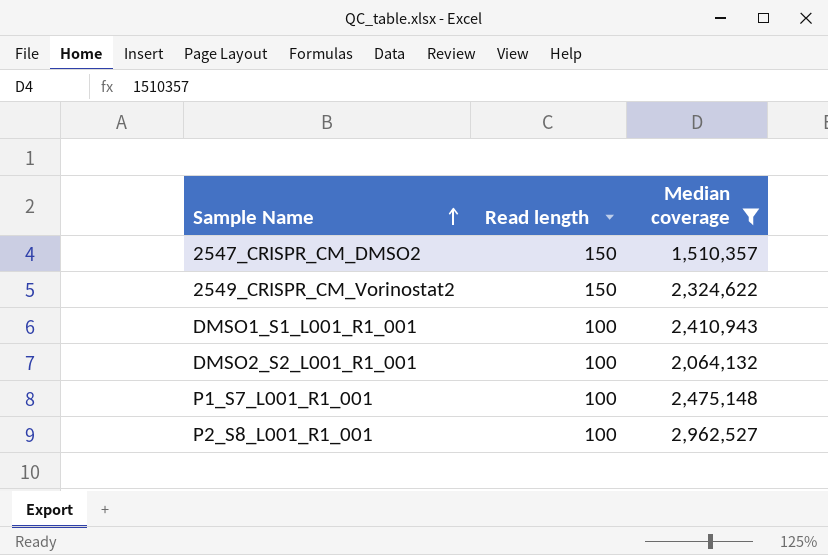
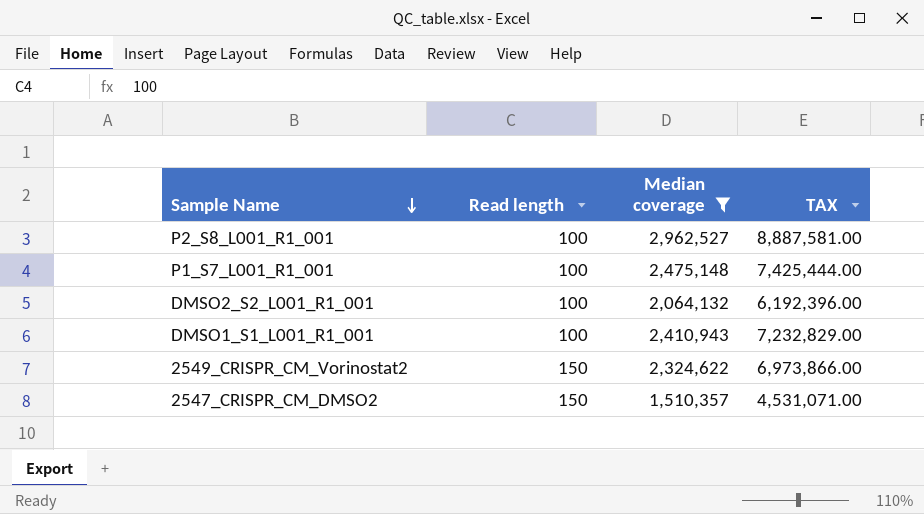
row order: Sample Name ascending -> Sample Name descending
column TAX | formula: none -> [Median coverage] * 3

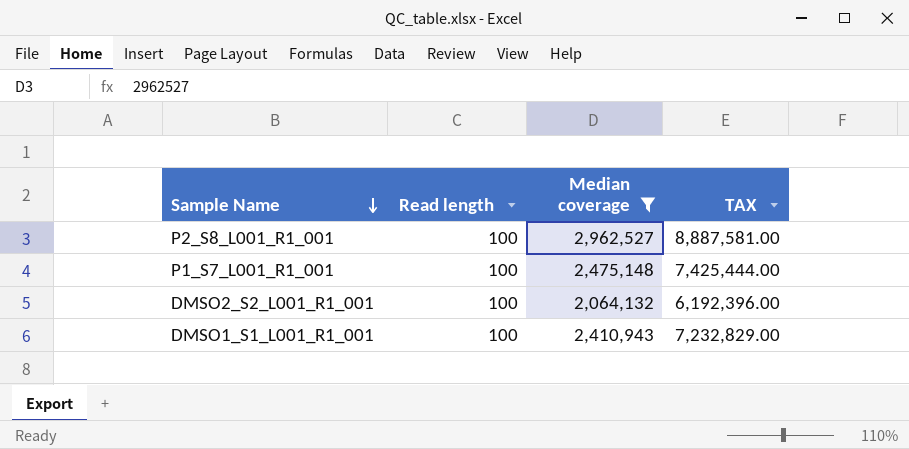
row 2549_CRISPR_CM_Vorinostat2: 150 | 2,324,622 | 6,973,866.00 -> none
row 2547_CRISPR_CM_DMSO2: 150 | 1,510,357 | 4,531,071.00 -> none

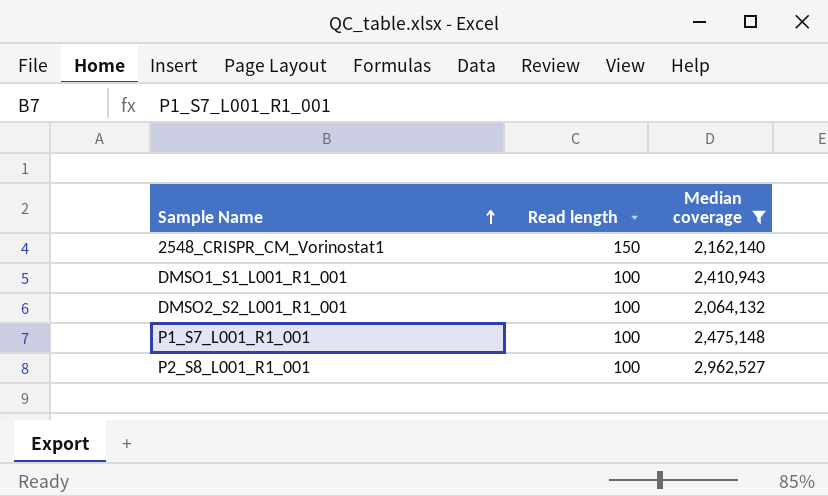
row order: Sample Name descending -> Sample Name ascending
column TAX | formula: [Median coverage] * 3 -> none
row 2548_CRISPR_CM_Vorinostat1: none -> 150 | 2,162,140

